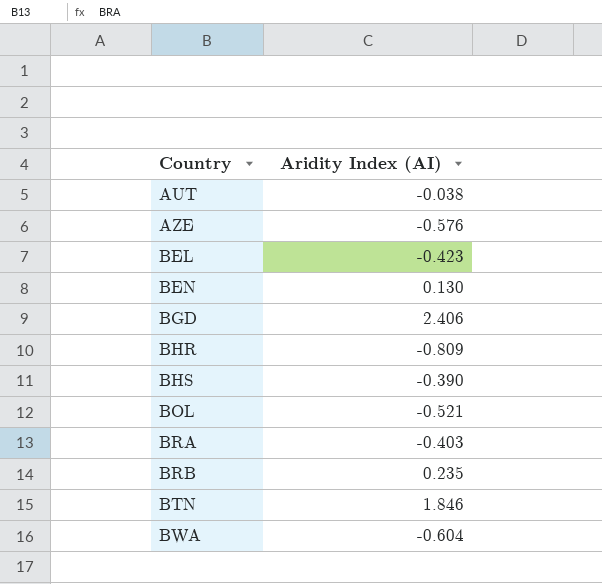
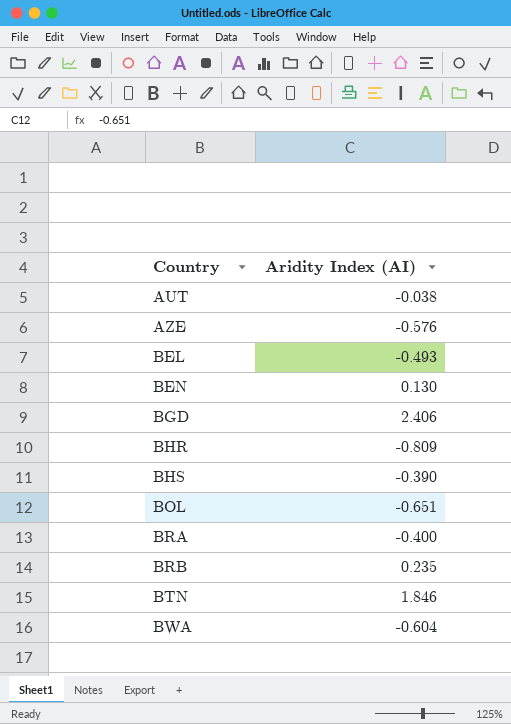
BEL | Aridity Index (AI): -0.423 -> -0.493
BOL | Aridity Index (AI): -0.521 -> -0.651
BRA | Aridity Index (AI): -0.403 -> -0.400

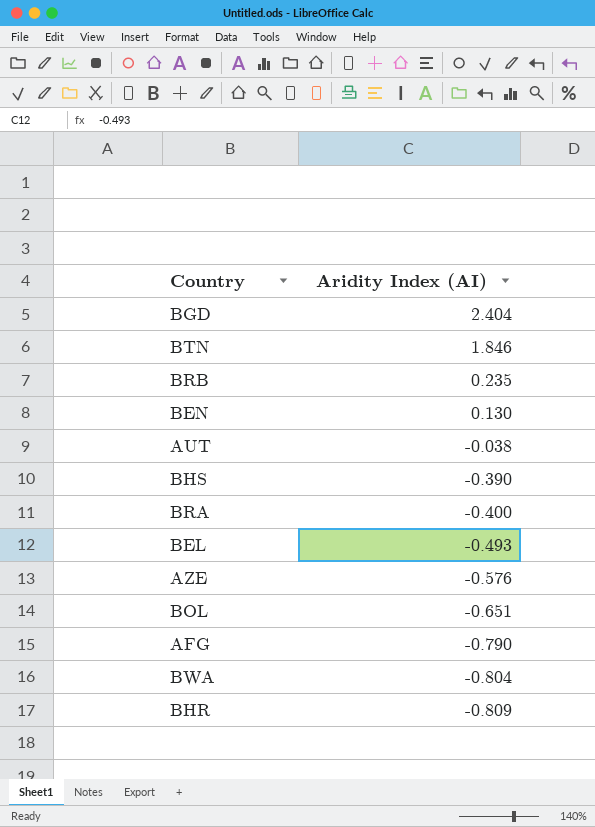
row order: Country ascending -> Aridity Index (AI) descending
BGD | Aridity Index (AI): 2.406 -> 2.404
row AFG: none -> -0.790
BWA | Aridity Index (AI): -0.604 -> -0.804

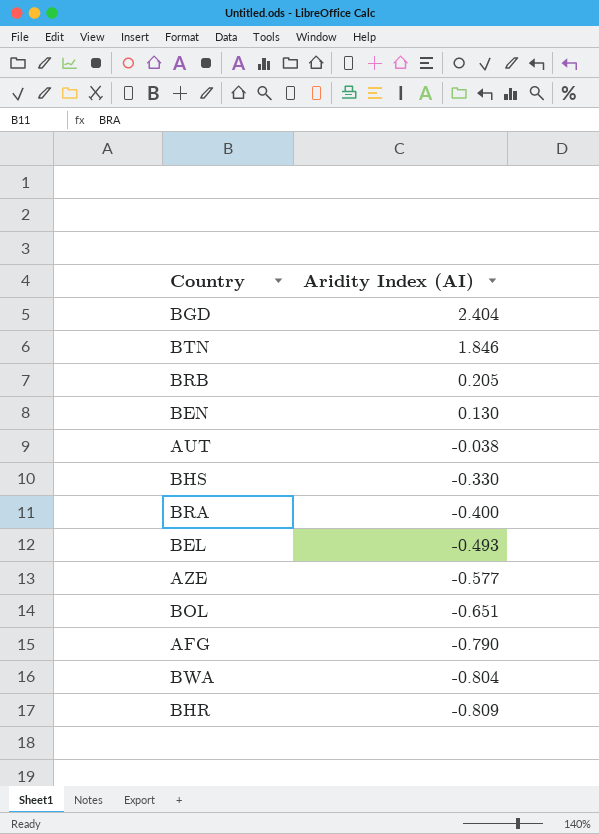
BRB | Aridity Index (AI): 0.235 -> 0.205
BHS | Aridity Index (AI): -0.390 -> -0.330
AZE | Aridity Index (AI): -0.576 -> -0.577

